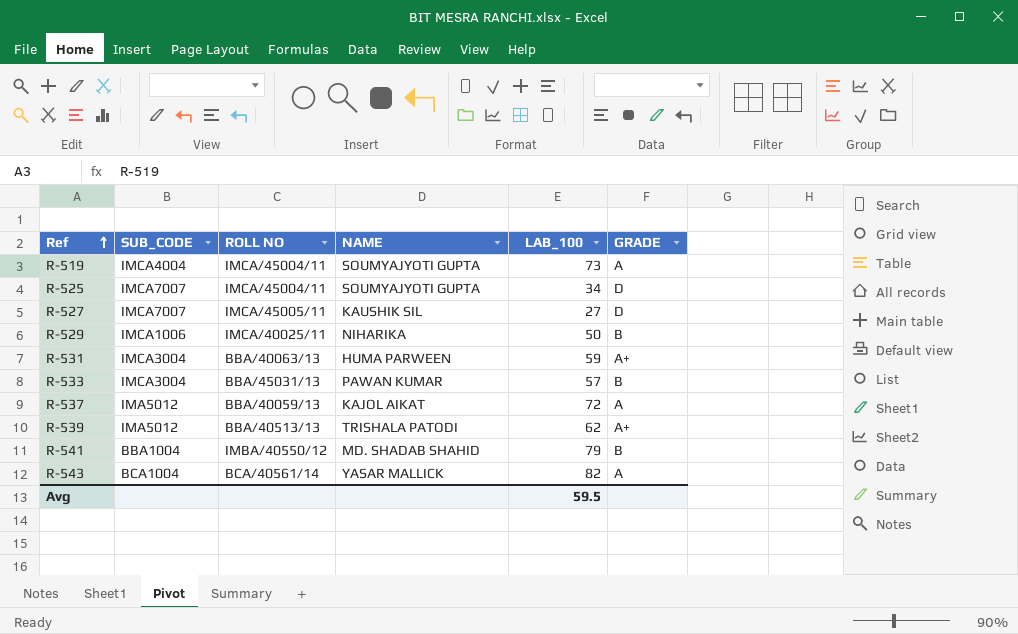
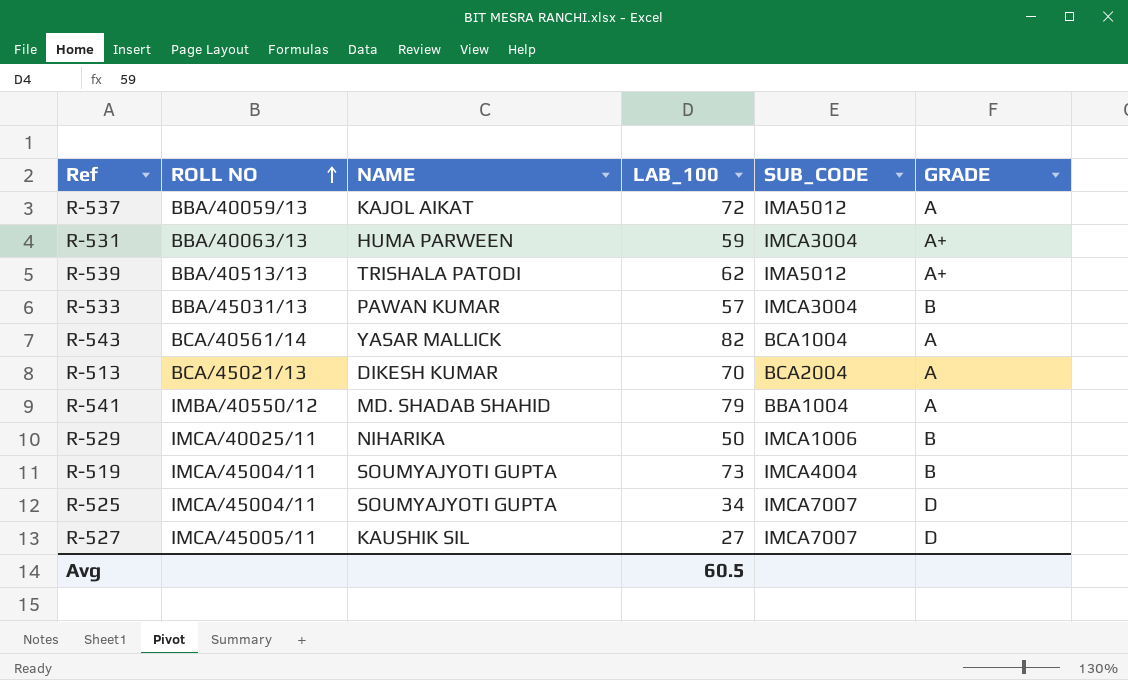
row order: Ref ascending -> ROLL NO ascending
column SUB_CODE | position: 2 -> 5
row R-513: none -> BCA/45021/13 | DIKESH KUMAR | 70 | BCA2004 | A
R-541 | GRADE: B -> A
R-519 | GRADE: A -> B
Avg | LAB_100: 59.5 -> 60.5

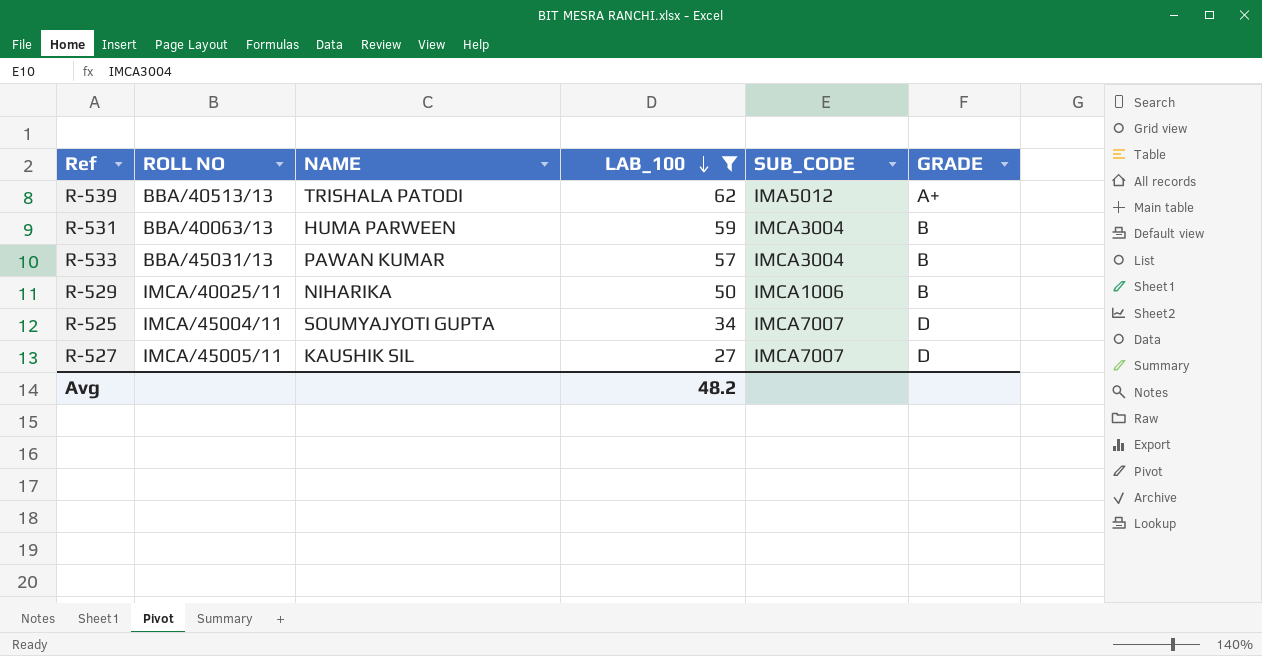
filter: none -> LAB_100 <= 62
row order: ROLL NO ascending -> LAB_100 descending
R-531 | GRADE: A+ -> B
Avg | LAB_100: 60.5 -> 48.2

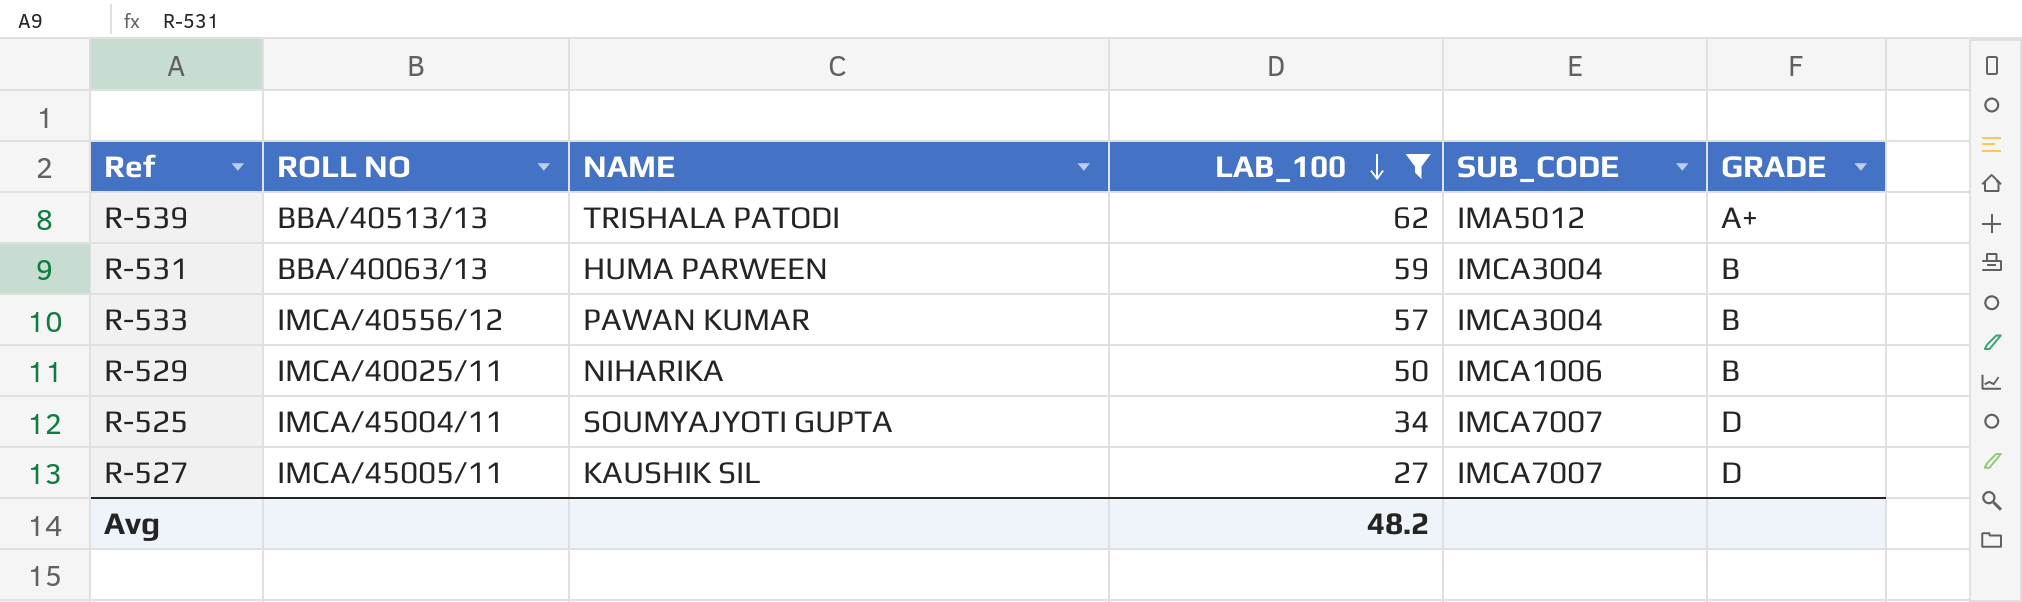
R-533 | ROLL NO: BBA/45031/13 -> IMCA/40556/12

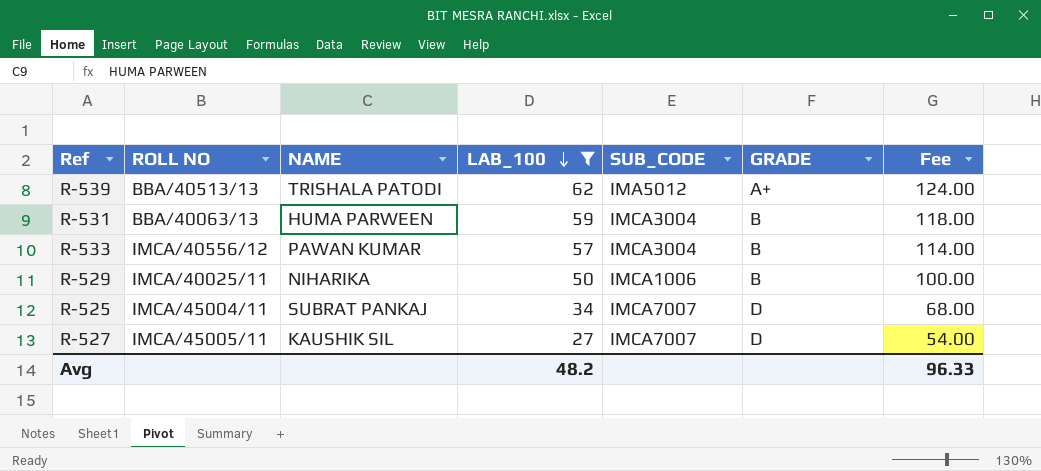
column Fee | formula: none -> [LAB_100] * 2
R-525 | NAME: SOUMYAJYOTI GUPTA -> SUBRAT PANKAJ

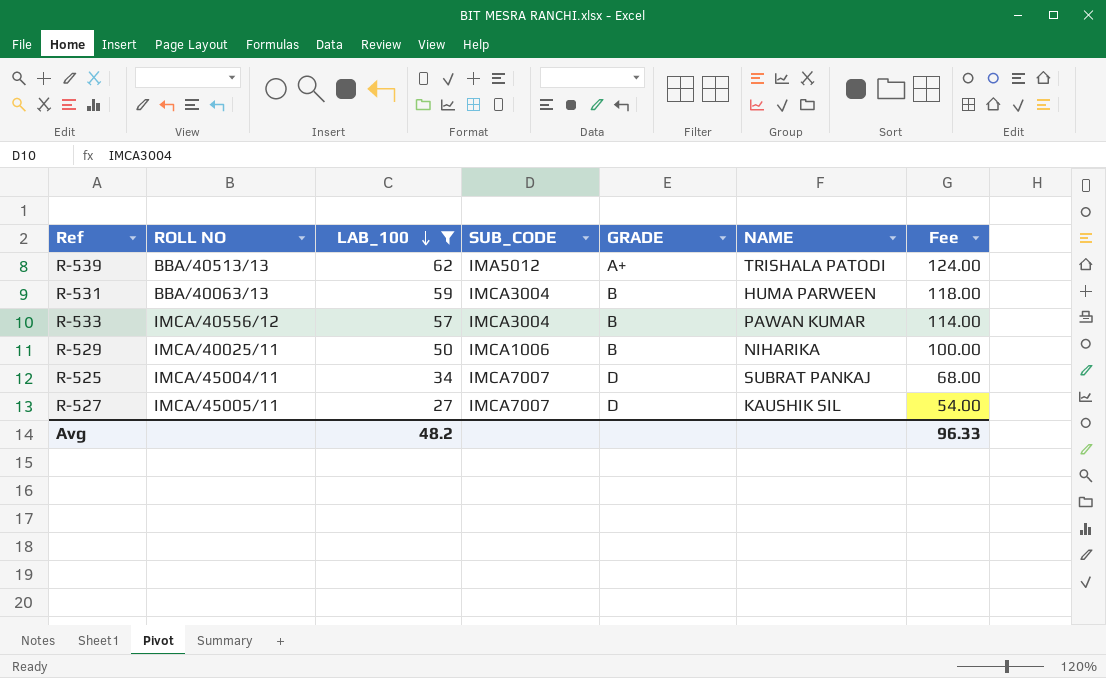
column NAME | position: 3 -> 6

